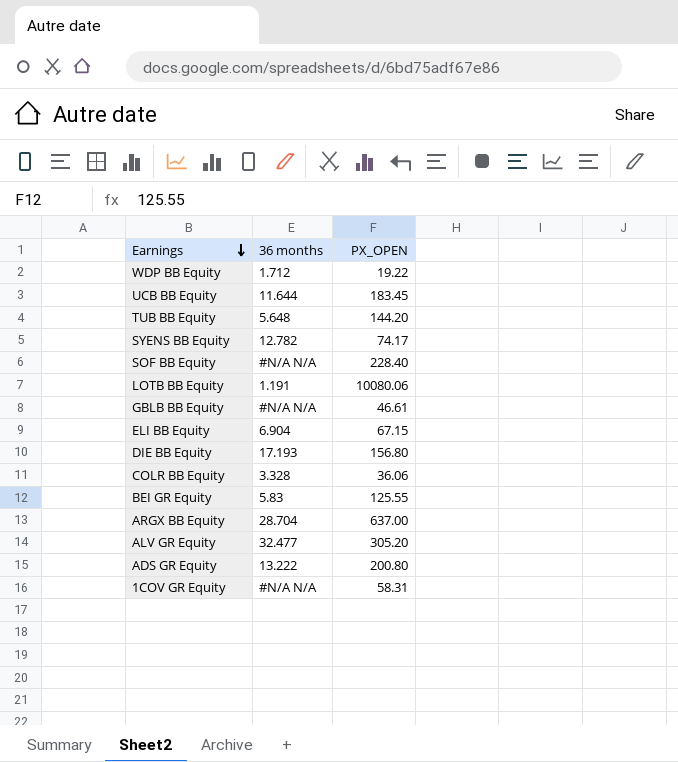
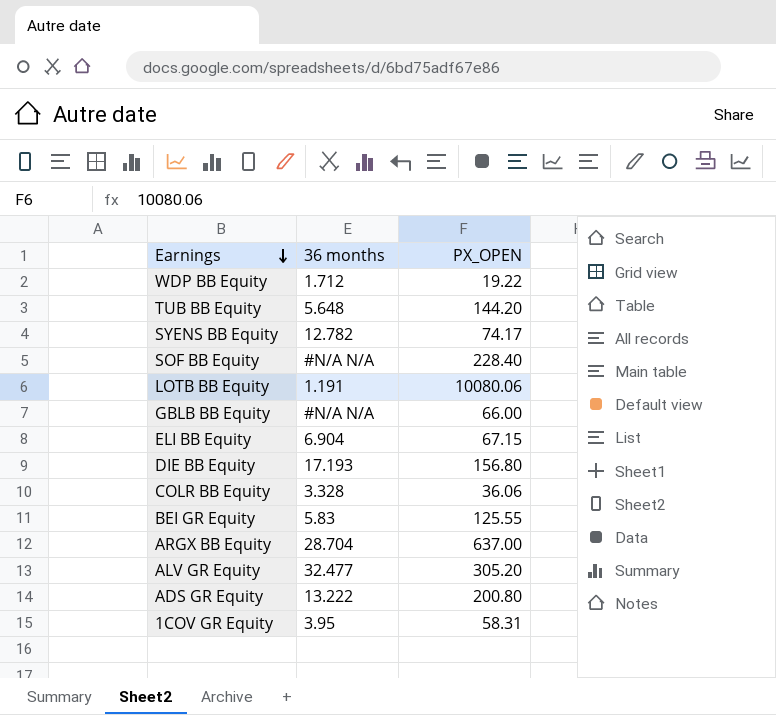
row UCB BB Equity: 11.644 | 183.45 -> none
GBLB BB Equity | PX_OPEN: 46.61 -> 66.00
1COV GR Equity | 36 months: #N/A N/A -> 3.95

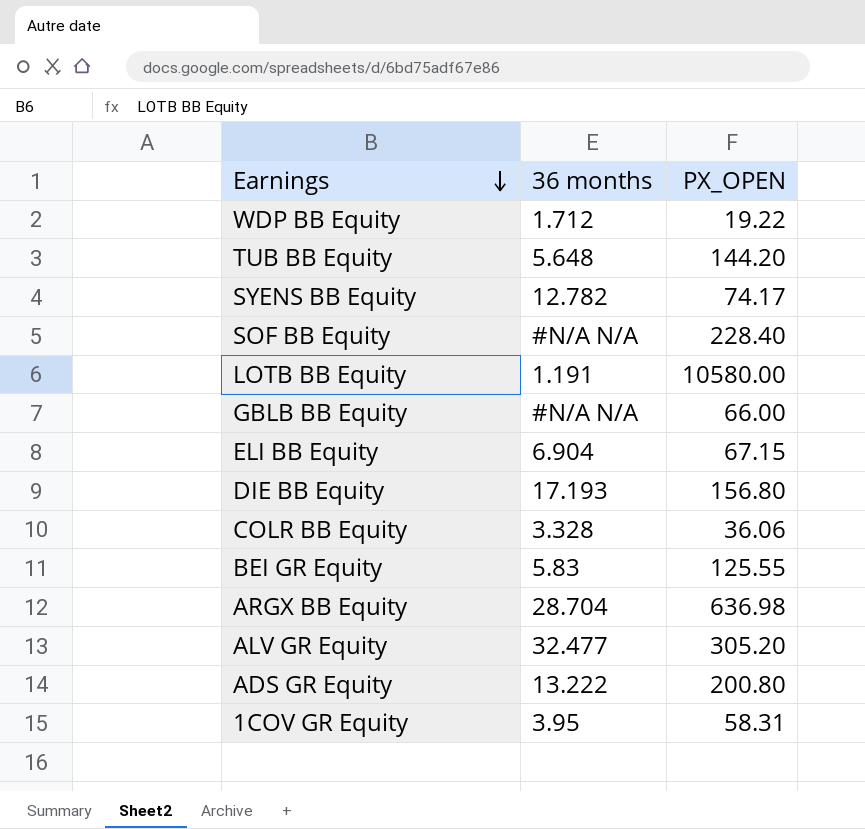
LOTB BB Equity | PX_OPEN: 10080.06 -> 10580.00
ARGX BB Equity | PX_OPEN: 637.00 -> 636.98

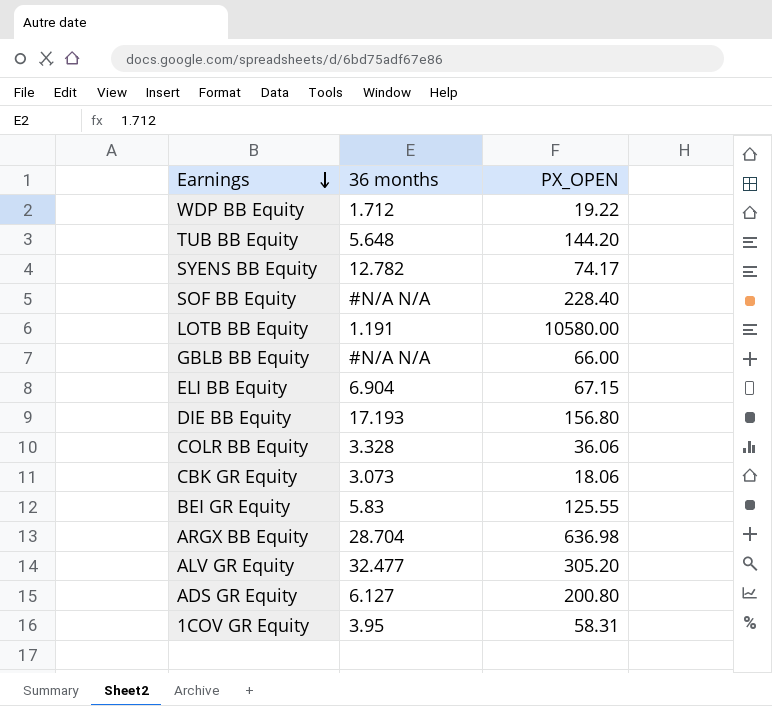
row CBK GR Equity: none -> 3.073 | 18.06
ADS GR Equity | 36 months: 13.222 -> 6.127

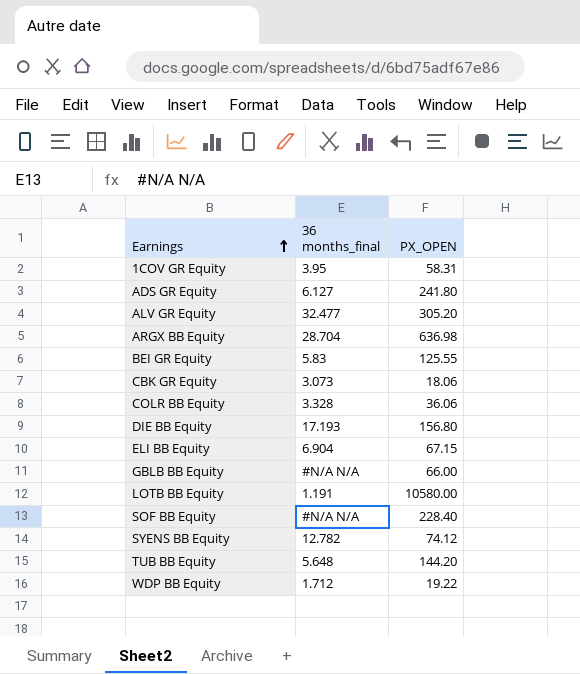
row order: Earnings descending -> Earnings ascending
column name: 36 months -> 36 months_final
ADS GR Equity | PX_OPEN: 200.80 -> 241.80
SYENS BB Equity | PX_OPEN: 74.17 -> 74.12

